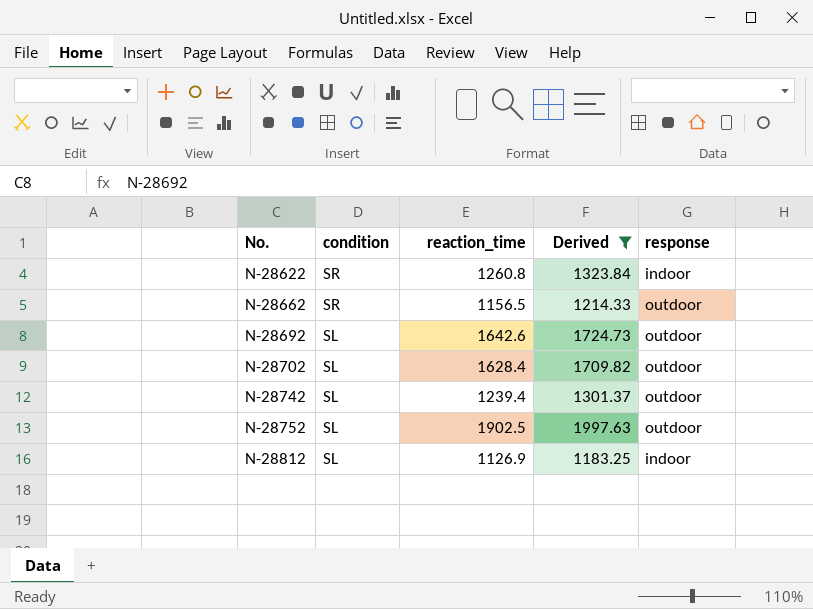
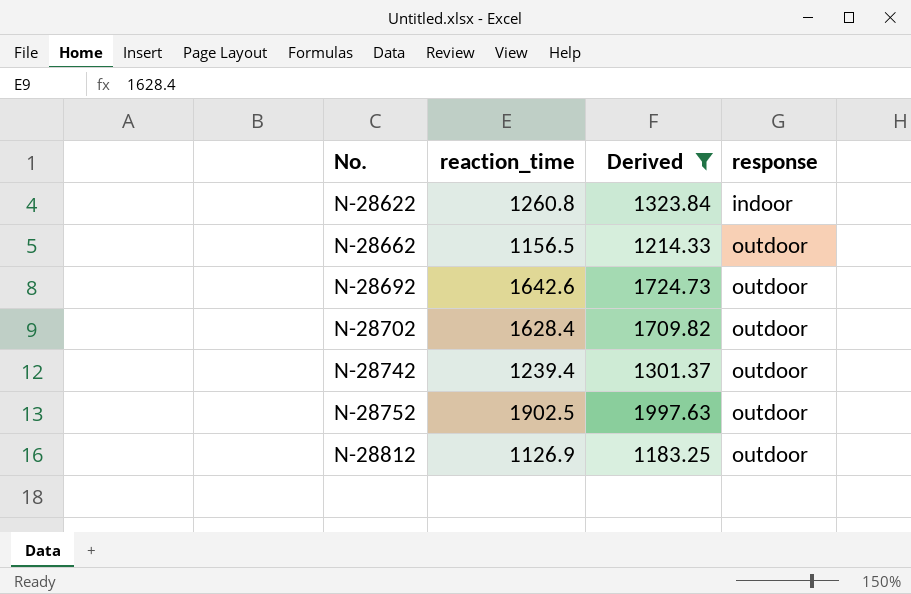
column condition | position: 2 -> none
N-28812 | response: indoor -> outdoor

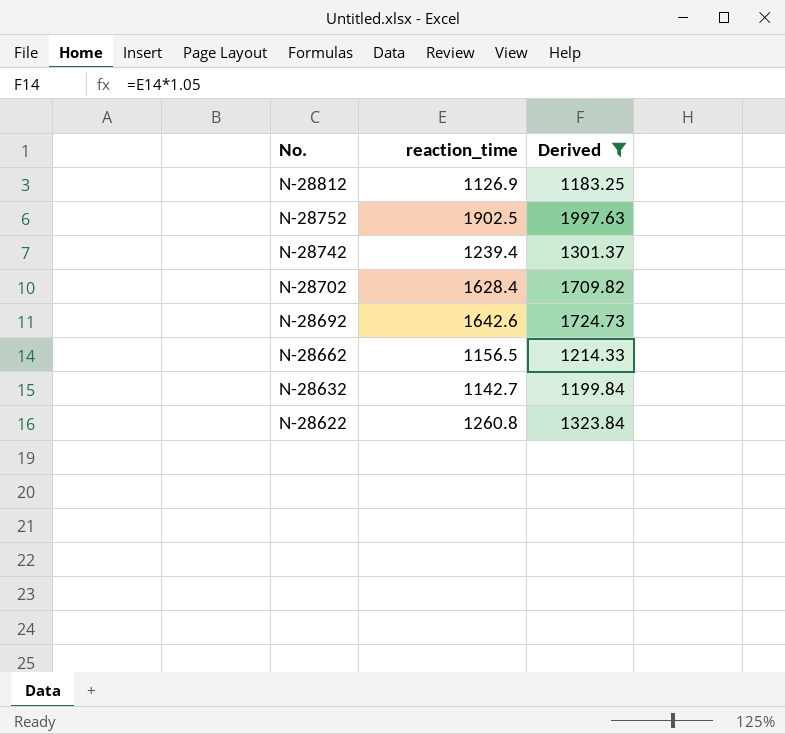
row order: No. ascending -> No. descending
column response | position: 4 -> none
row N-28632: none -> 1142.7 | 1199.84

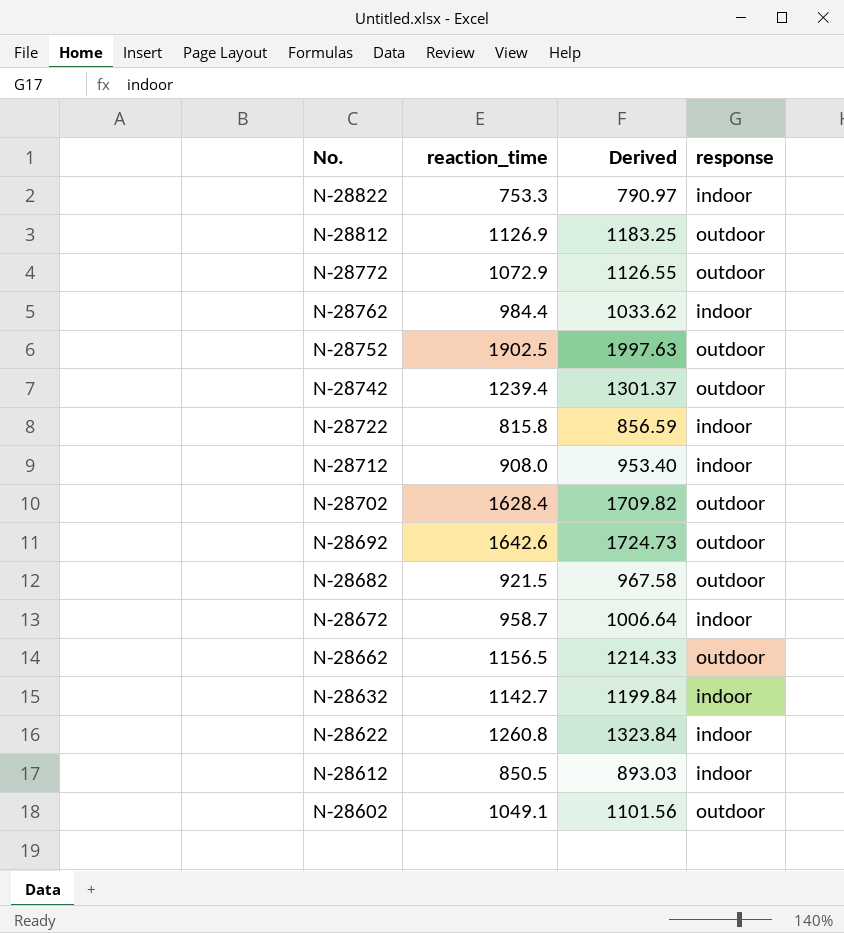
filter: Derived >= 1183.25 -> none
column response | position: none -> 4

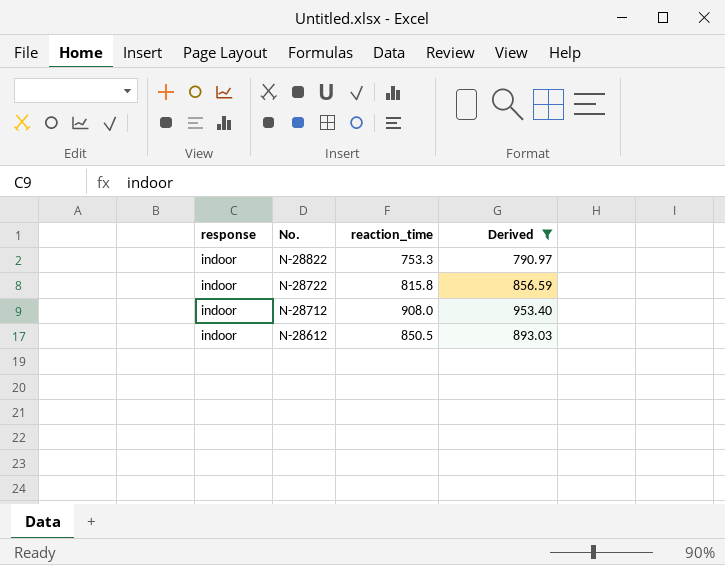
filter: none -> Derived <= 953.40
column response | position: 4 -> 1

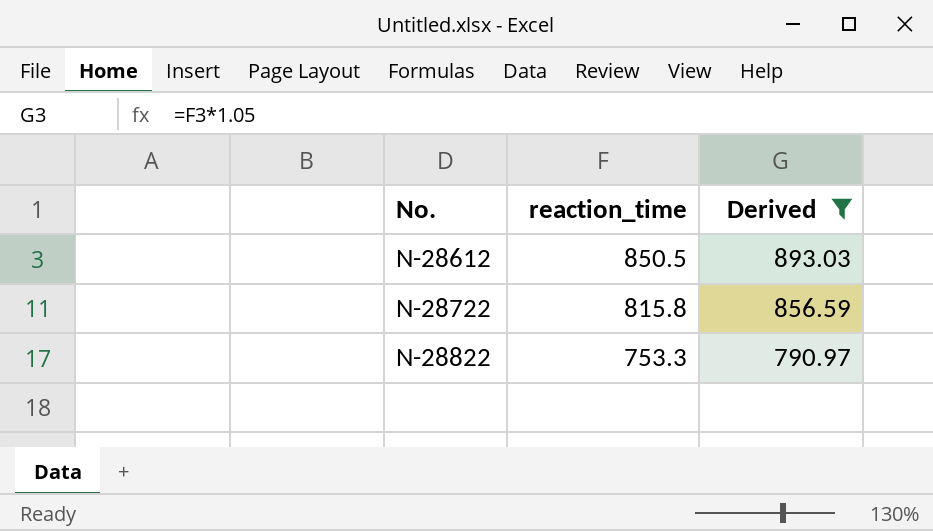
row order: No. descending -> No. ascending
column response | position: 1 -> none
row N-28712: indoor | 908.0 | 953.40 -> none

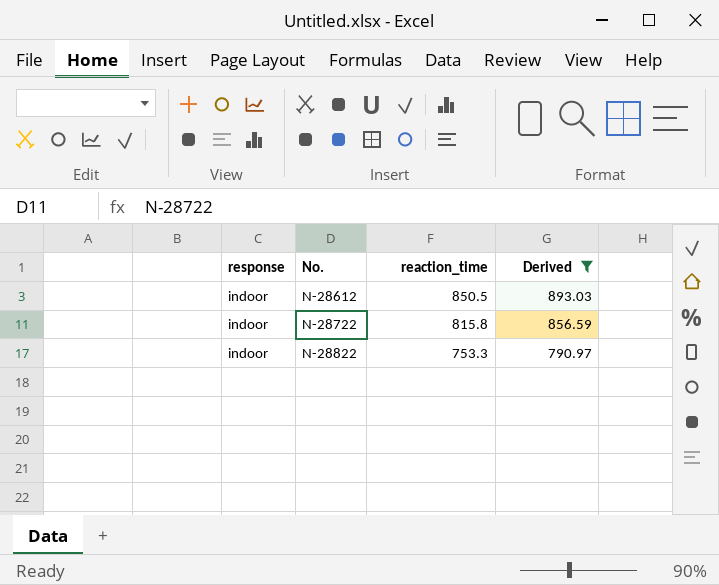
column response | position: none -> 1

